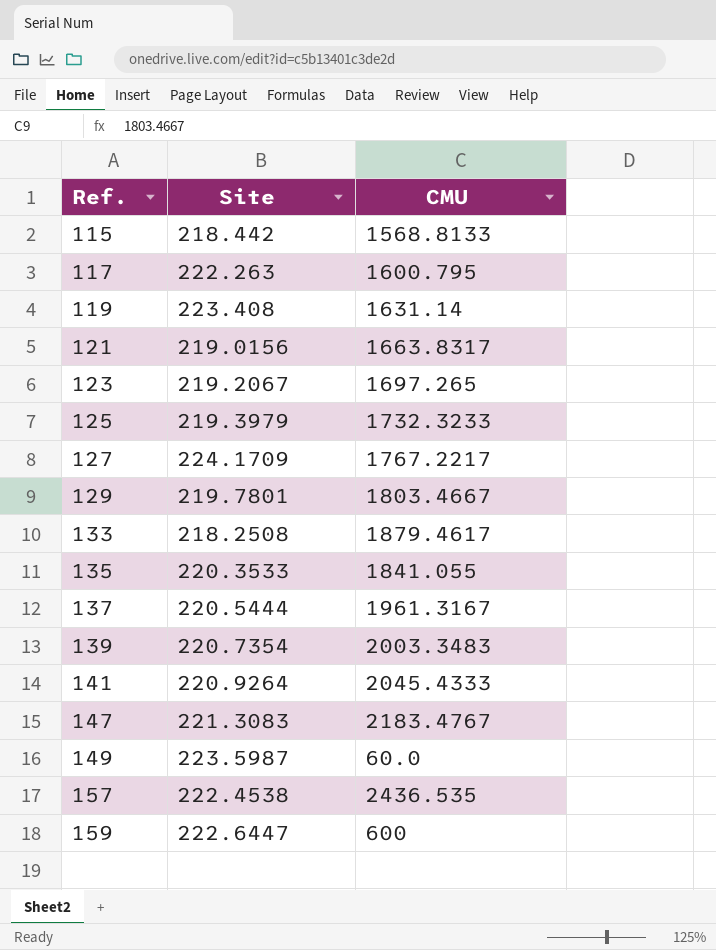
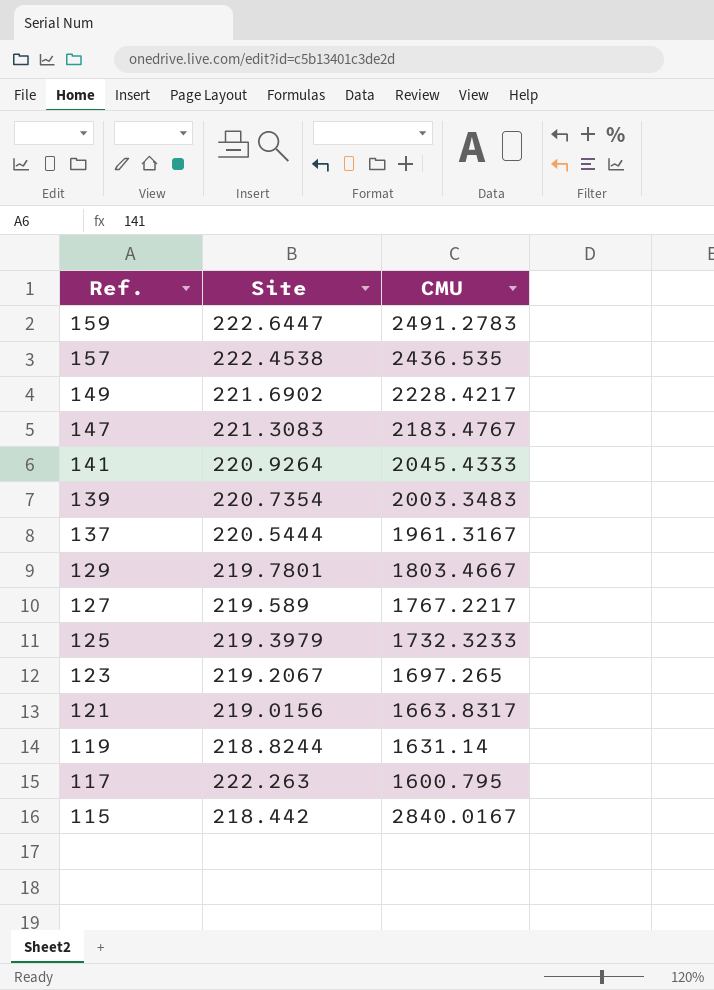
row order: Ref. ascending -> Ref. descending
row 133: 218.2508 | 1879.4617 -> none
row 135: 220.3533 | 1841.055 -> none
159 | CMU: 600 -> 2491.2783
149 | Site: 223.5987 -> 221.6902
149 | CMU: 60.0 -> 2228.4217
127 | Site: 224.1709 -> 219.589
119 | Site: 223.408 -> 218.8244
115 | CMU: 1568.8133 -> 2840.0167

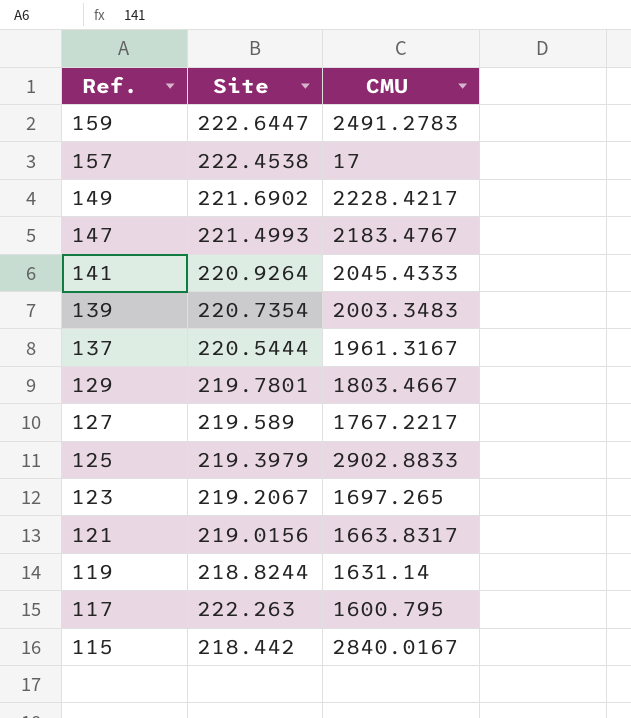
157 | CMU: 2436.535 -> 17
147 | Site: 221.3083 -> 221.4993
125 | CMU: 1732.3233 -> 2902.8833

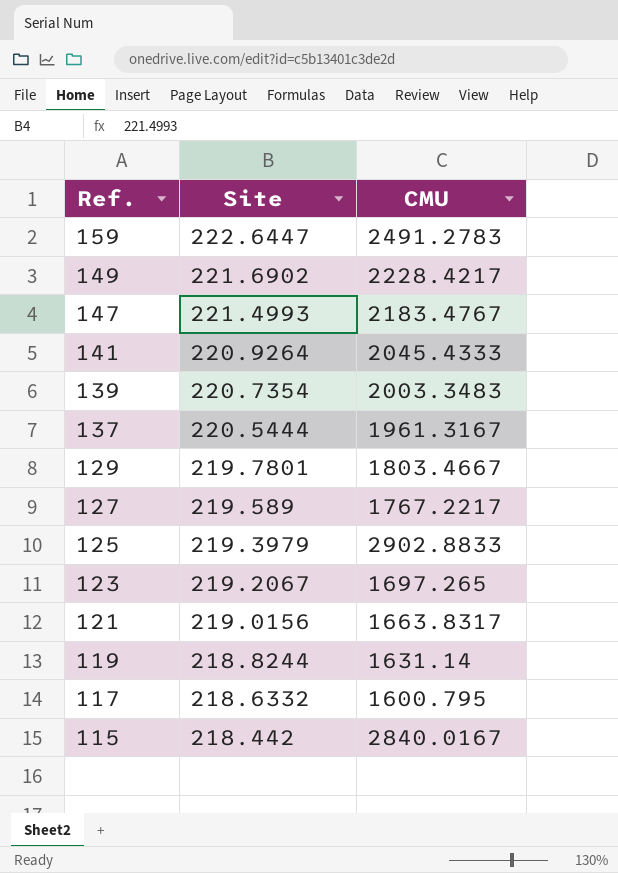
row 157: 222.4538 | 17 -> none
117 | Site: 222.263 -> 218.6332

